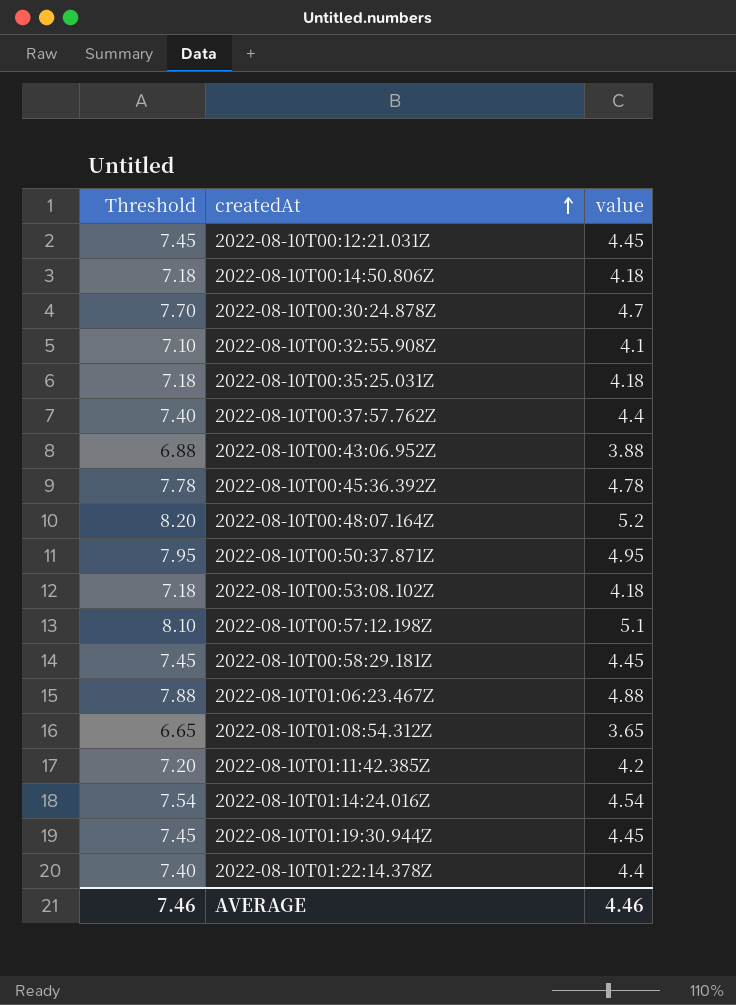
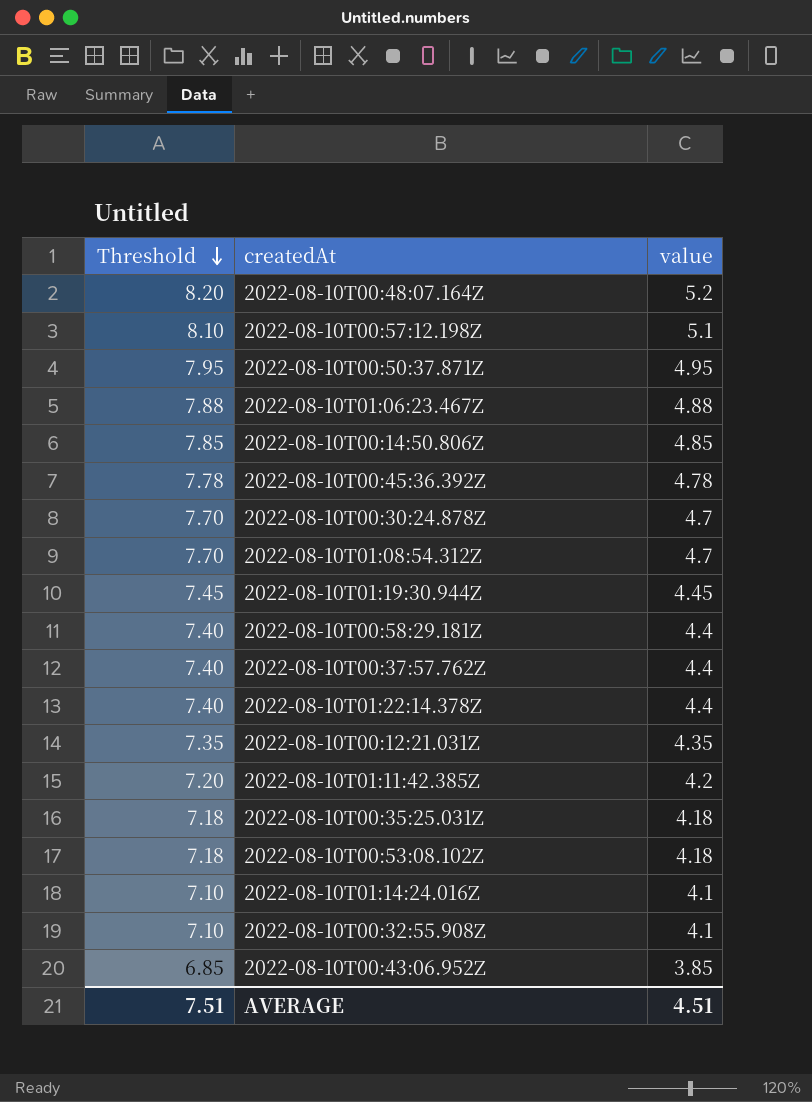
row order: createdAt ascending -> Threshold descending
2022-08-10T00:14:50.806Z | Threshold: 7.18 -> 7.85
2022-08-10T00:14:50.806Z | value: 4.18 -> 4.85
2022-08-10T01:08:54.312Z | Threshold: 6.65 -> 7.70
2022-08-10T01:08:54.312Z | value: 3.65 -> 4.7
2022-08-10T00:58:29.181Z | Threshold: 7.45 -> 7.40
2022-08-10T00:58:29.181Z | value: 4.45 -> 4.4
2022-08-10T00:12:21.031Z | Threshold: 7.45 -> 7.35
2022-08-10T00:12:21.031Z | value: 4.45 -> 4.35
2022-08-10T01:14:24.016Z | Threshold: 7.54 -> 7.10
2022-08-10T01:14:24.016Z | value: 4.54 -> 4.1
2022-08-10T00:43:06.952Z | Threshold: 6.88 -> 6.85
2022-08-10T00:43:06.952Z | value: 3.88 -> 3.85
AVERAGE | Threshold: 7.46 -> 7.51
AVERAGE | value: 4.46 -> 4.51

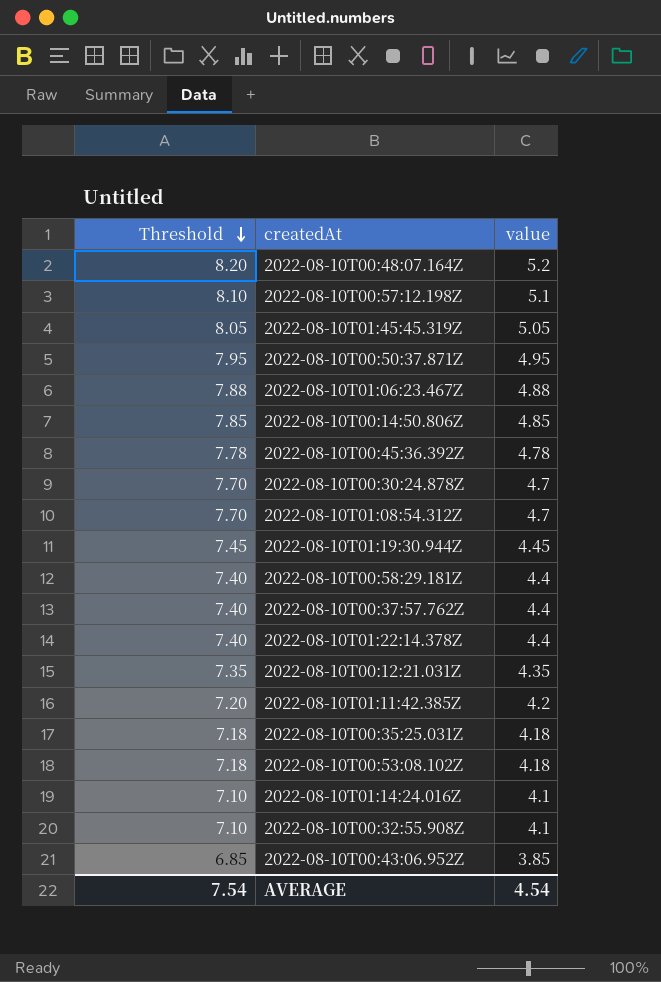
row 2022-08-10T01:45:45.319Z: none -> 8.05 | 5.05
AVERAGE | Threshold: 7.51 -> 7.54
AVERAGE | value: 4.51 -> 4.54

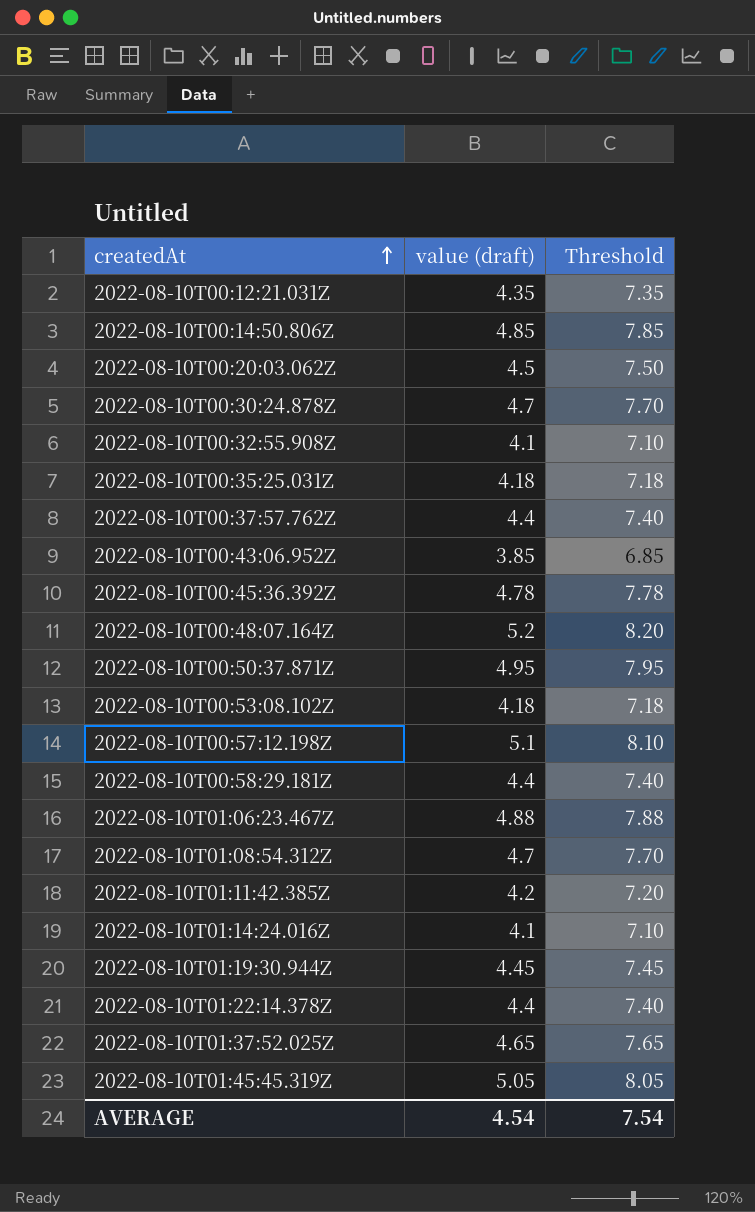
row order: Threshold descending -> createdAt ascending
column name: value -> value (draft)
column Threshold | position: 1 -> 3
row 2022-08-10T00:20:03.062Z: none -> 4.5 | 7.50
row 2022-08-10T01:37:52.025Z: none -> 4.65 | 7.65

